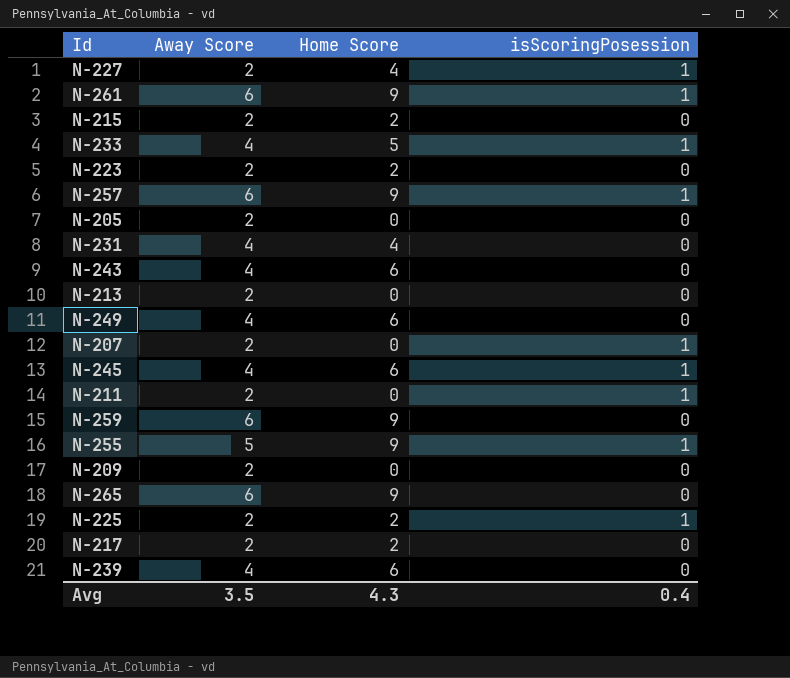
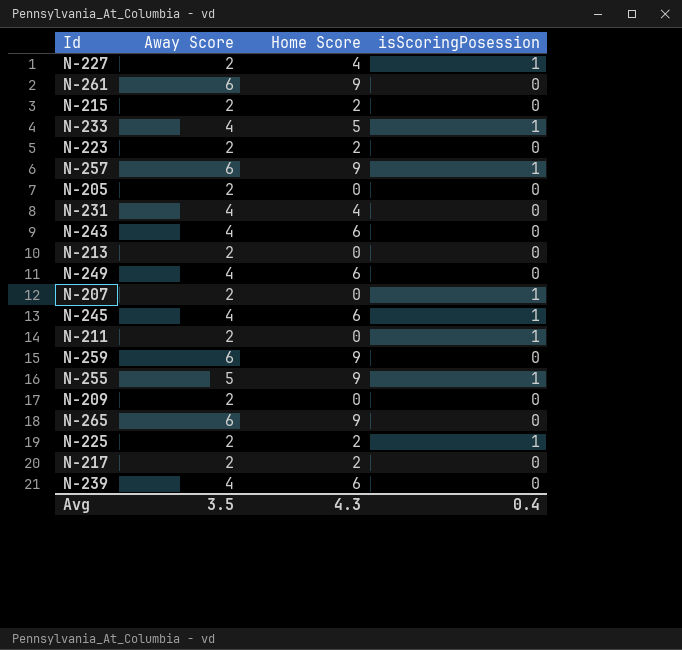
N-261 | isScoringPosession: 1 -> 0

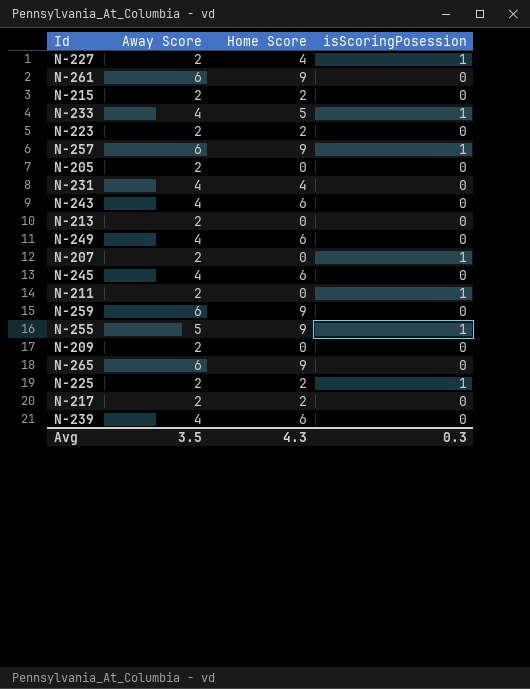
N-245 | isScoringPosession: 1 -> 0
Avg | isScoringPosession: 0.4 -> 0.3

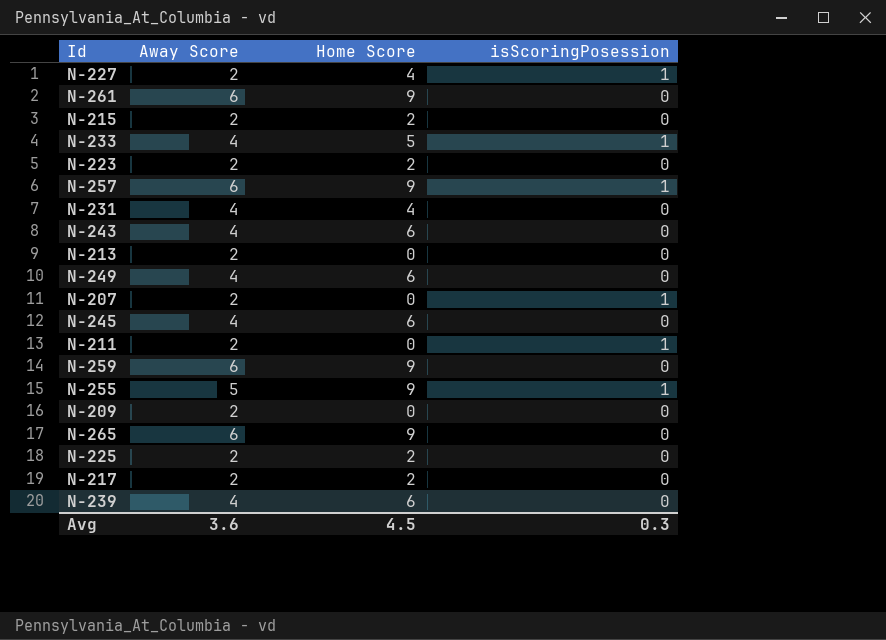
row N-205: 2 | 0 | 0 -> none
N-225 | isScoringPosession: 1 -> 0
Avg | Away Score: 3.5 -> 3.6
Avg | Home Score: 4.3 -> 4.5

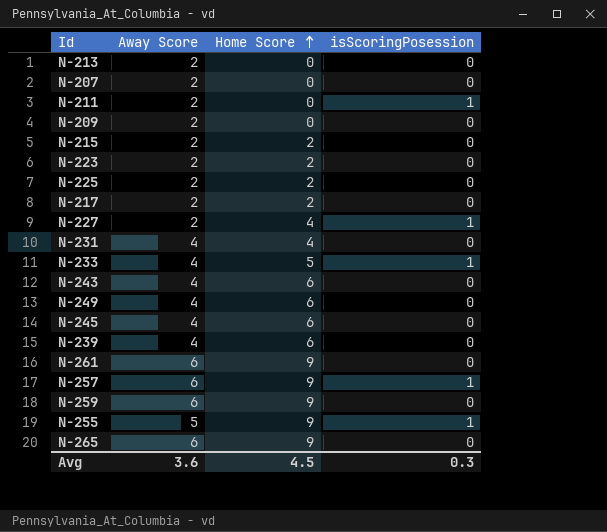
row order: none -> Home Score ascending
N-207 | isScoringPosession: 1 -> 0

